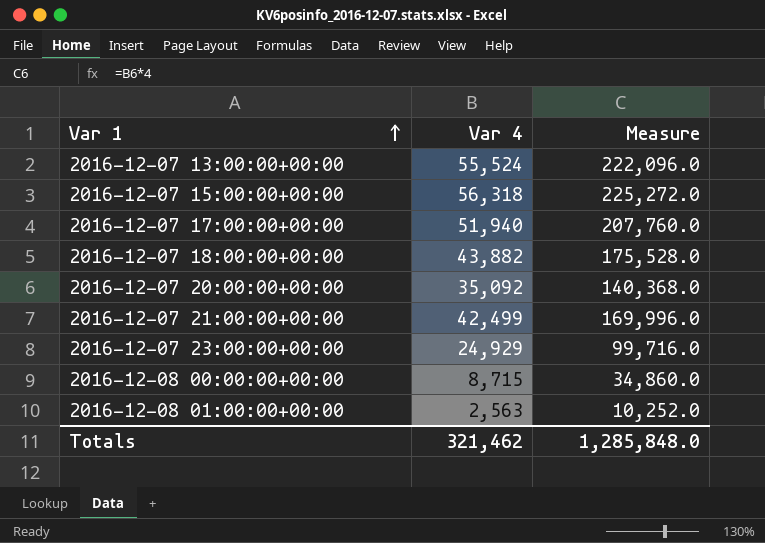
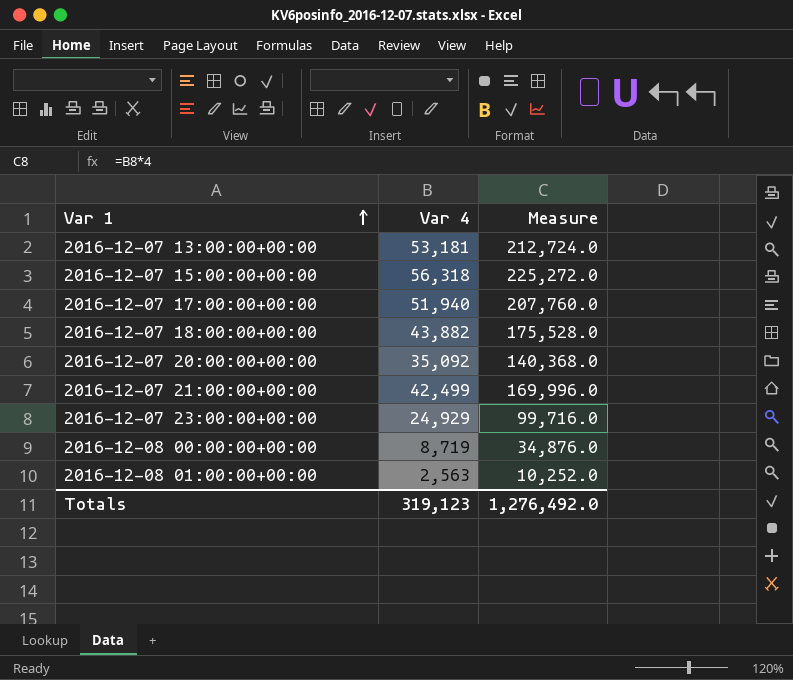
2016-12-07 13:00:00+00:00 | Var 4: 55,524 -> 53,181
2016-12-07 13:00:00+00:00 | Measure: 222,096.0 -> 212,724.0
2016-12-08 00:00:00+00:00 | Var 4: 8,715 -> 8,719
2016-12-08 00:00:00+00:00 | Measure: 34,860.0 -> 34,876.0
Totals | Var 4: 321,462 -> 319,123
Totals | Measure: 1,285,848.0 -> 1,276,492.0

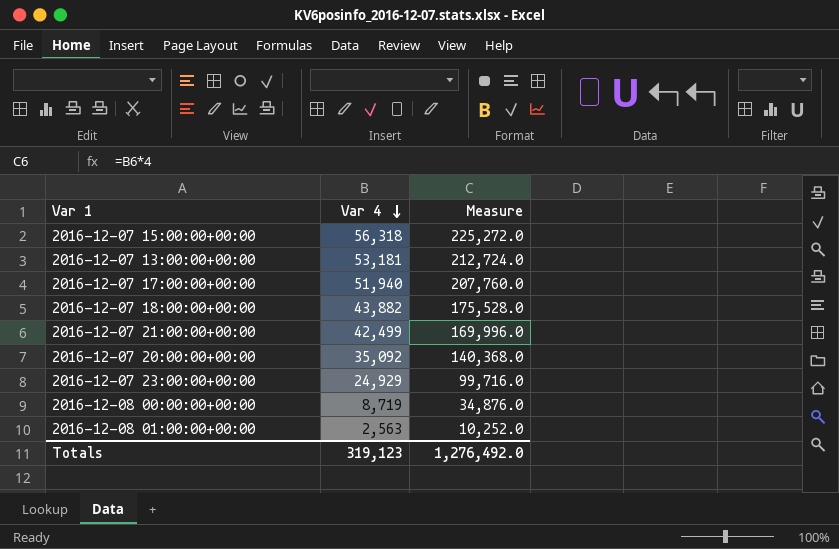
row order: Var 1 ascending -> Var 4 descending

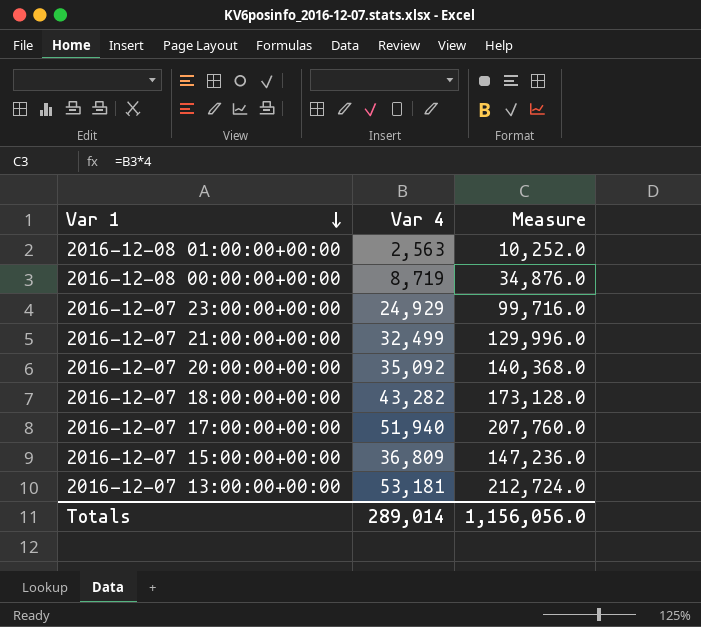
row order: Var 4 descending -> Var 1 descending
2016-12-07 21:00:00+00:00 | Var 4: 42,499 -> 32,499
2016-12-07 21:00:00+00:00 | Measure: 169,996.0 -> 129,996.0
2016-12-07 18:00:00+00:00 | Var 4: 43,882 -> 43,282
2016-12-07 18:00:00+00:00 | Measure: 175,528.0 -> 173,128.0
2016-12-07 15:00:00+00:00 | Var 4: 56,318 -> 36,809
2016-12-07 15:00:00+00:00 | Measure: 225,272.0 -> 147,236.0
Totals | Var 4: 319,123 -> 289,014
Totals | Measure: 1,276,492.0 -> 1,156,056.0

